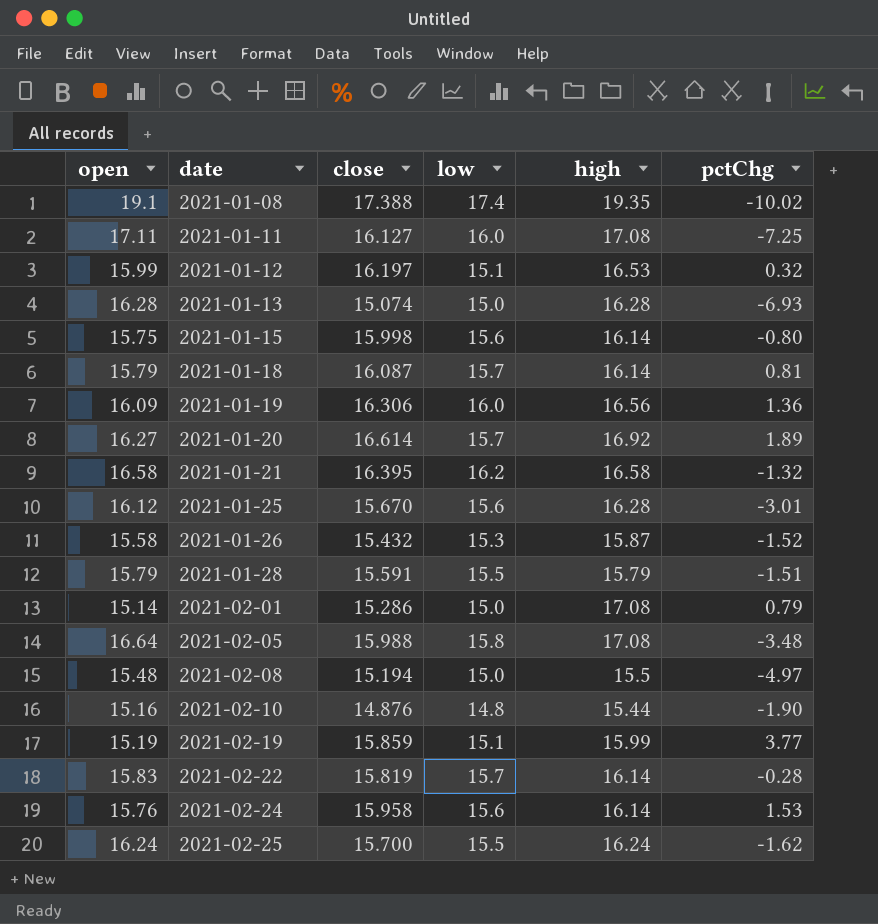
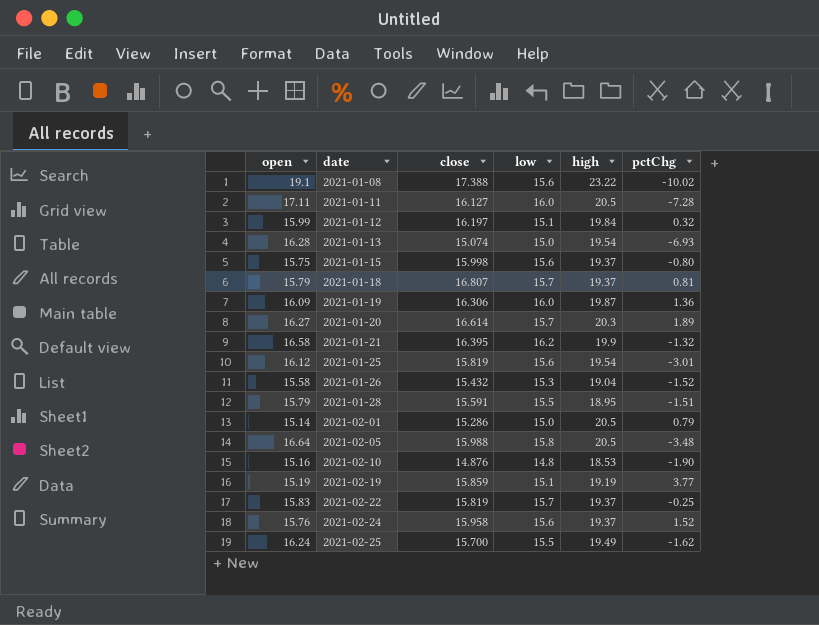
row 2021-02-08: 15.48 | 15.194 | 15.0 | 15.5 | -4.97 -> none
2021-01-08 | low: 17.4 -> 15.6
2021-01-08 | high: 19.35 -> 23.22
2021-01-11 | high: 17.08 -> 20.5
2021-01-11 | pctChg: -7.25 -> -7.28
2021-01-12 | high: 16.53 -> 19.84
2021-01-13 | high: 16.28 -> 19.54
2021-01-15 | high: 16.14 -> 19.37
2021-01-18 | close: 16.087 -> 16.807
2021-01-18 | high: 16.14 -> 19.37
2021-01-19 | high: 16.56 -> 19.87
2021-01-20 | high: 16.92 -> 20.3
2021-01-21 | high: 16.58 -> 19.9
2021-01-25 | close: 15.670 -> 15.819
2021-01-25 | high: 16.28 -> 19.54
2021-01-26 | high: 15.87 -> 19.04
2021-01-28 | high: 15.79 -> 18.95
2021-02-01 | high: 17.08 -> 20.5
2021-02-05 | high: 17.08 -> 20.5
2021-02-10 | high: 15.44 -> 18.53
2021-02-19 | high: 15.99 -> 19.19
2021-02-22 | high: 16.14 -> 19.37
2021-02-22 | pctChg: -0.28 -> -0.25
2021-02-24 | high: 16.14 -> 19.37
2021-02-24 | pctChg: 1.53 -> 1.52
2021-02-25 | high: 16.24 -> 19.49

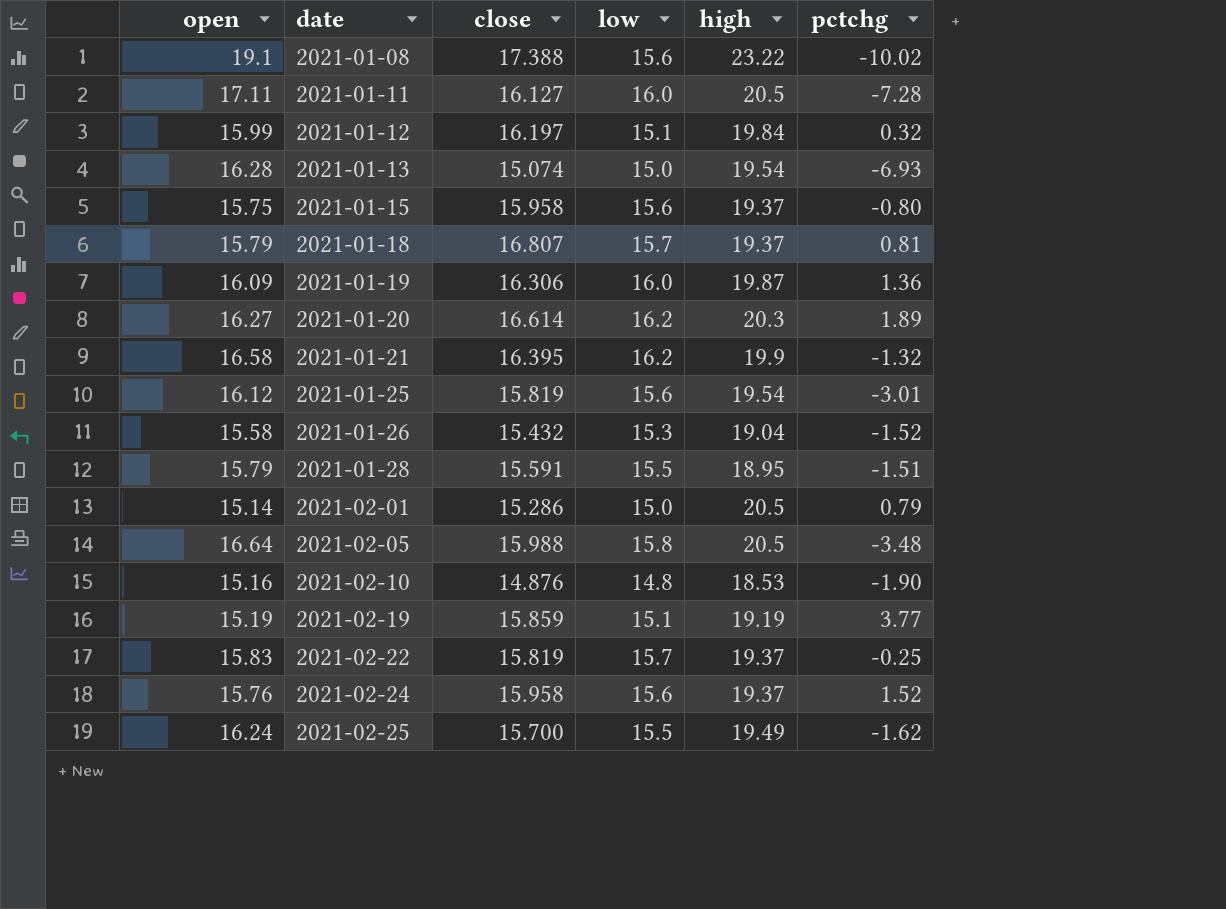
column name: pctChg -> pctchg
2021-01-15 | close: 15.998 -> 15.958
2021-01-20 | low: 15.7 -> 16.2

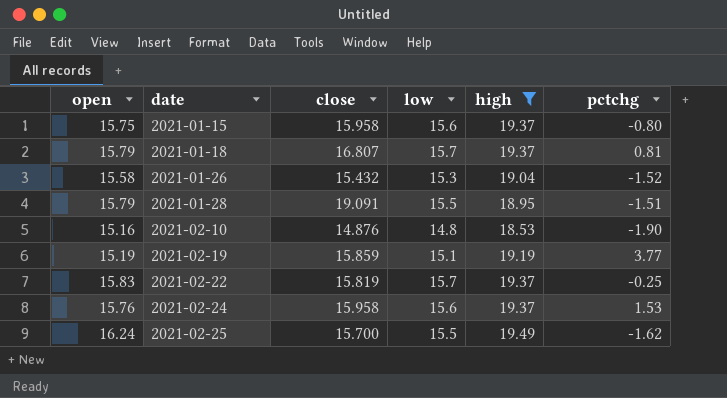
filter: none -> high <= 19.49
2021-01-28 | close: 15.591 -> 19.091
2021-02-24 | pctchg: 1.52 -> 1.53

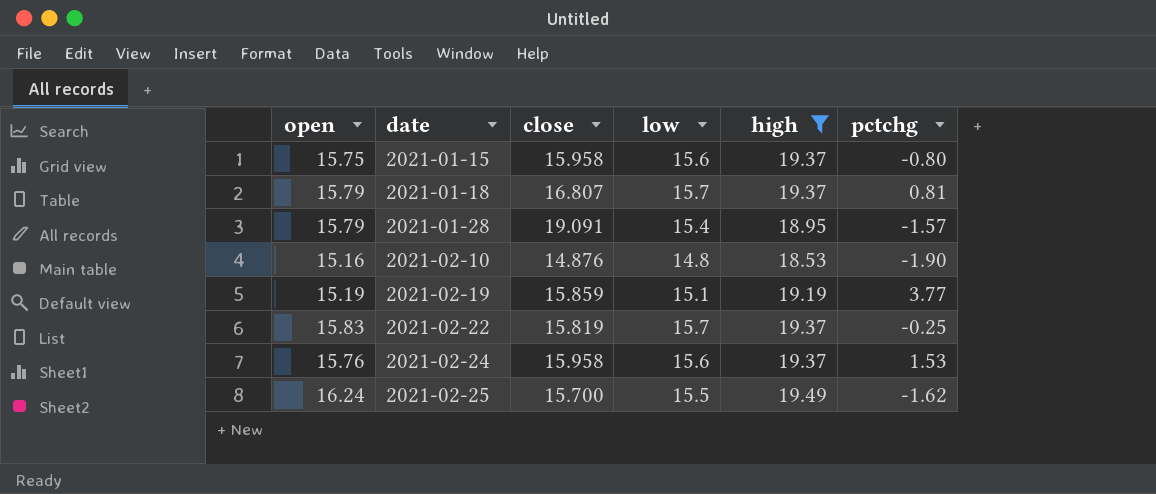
row 2021-01-26: 15.58 | 15.432 | 15.3 | 19.04 | -1.52 -> none
2021-01-28 | low: 15.5 -> 15.4
2021-01-28 | pctchg: -1.51 -> -1.57

